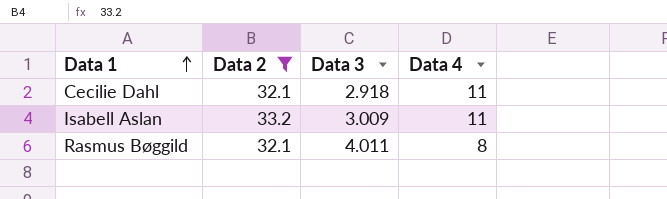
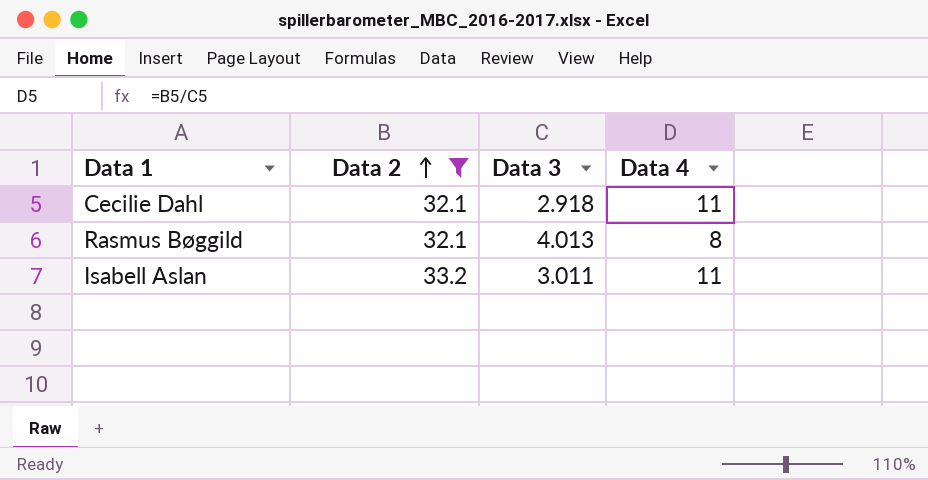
row order: Data 1 ascending -> Data 2 ascending
Rasmus Bøggild | Data 3: 4.011 -> 4.013
Isabell Aslan | Data 3: 3.009 -> 3.011

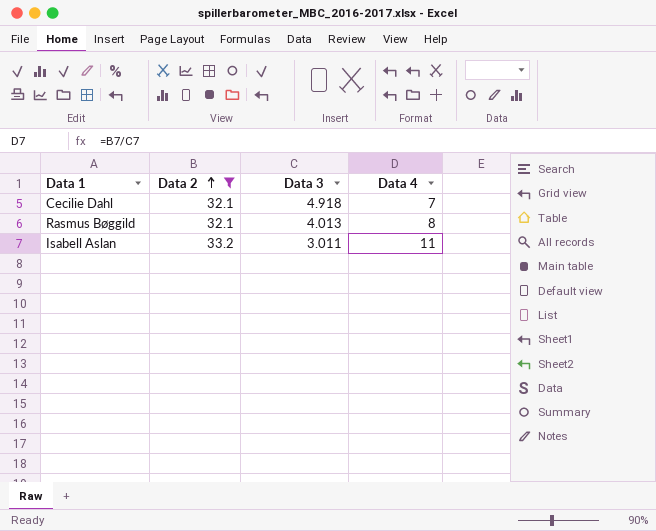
Cecilie Dahl | Data 3: 2.918 -> 4.918
Cecilie Dahl | Data 4: 11 -> 7

